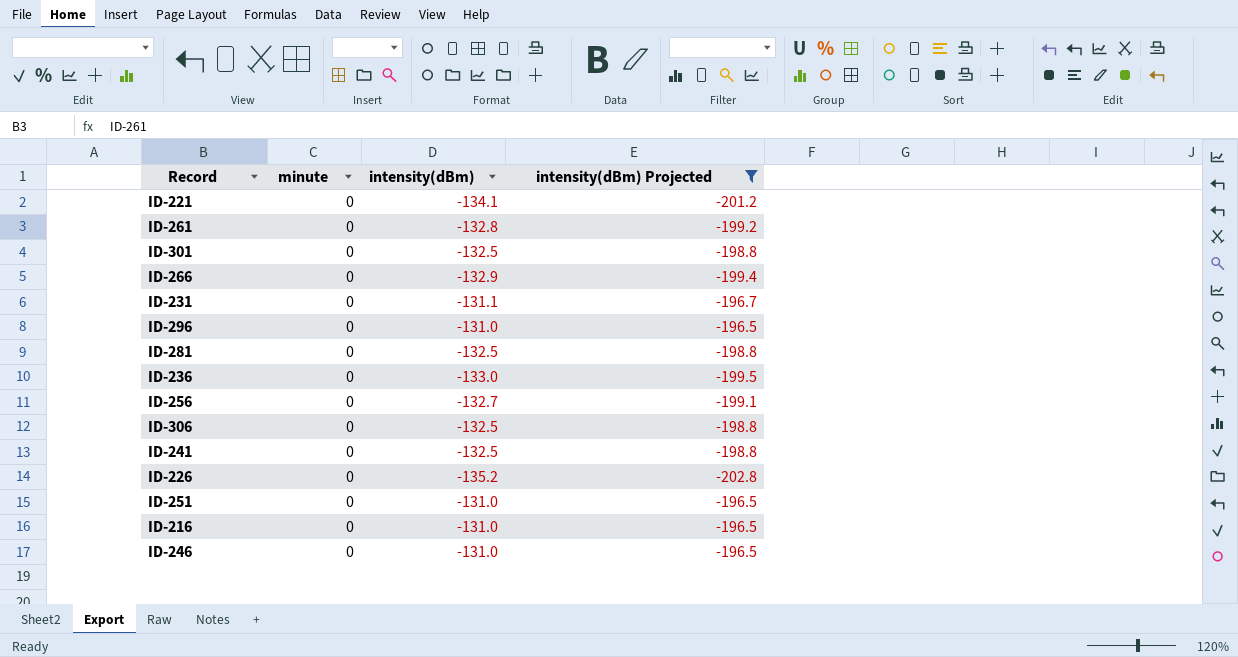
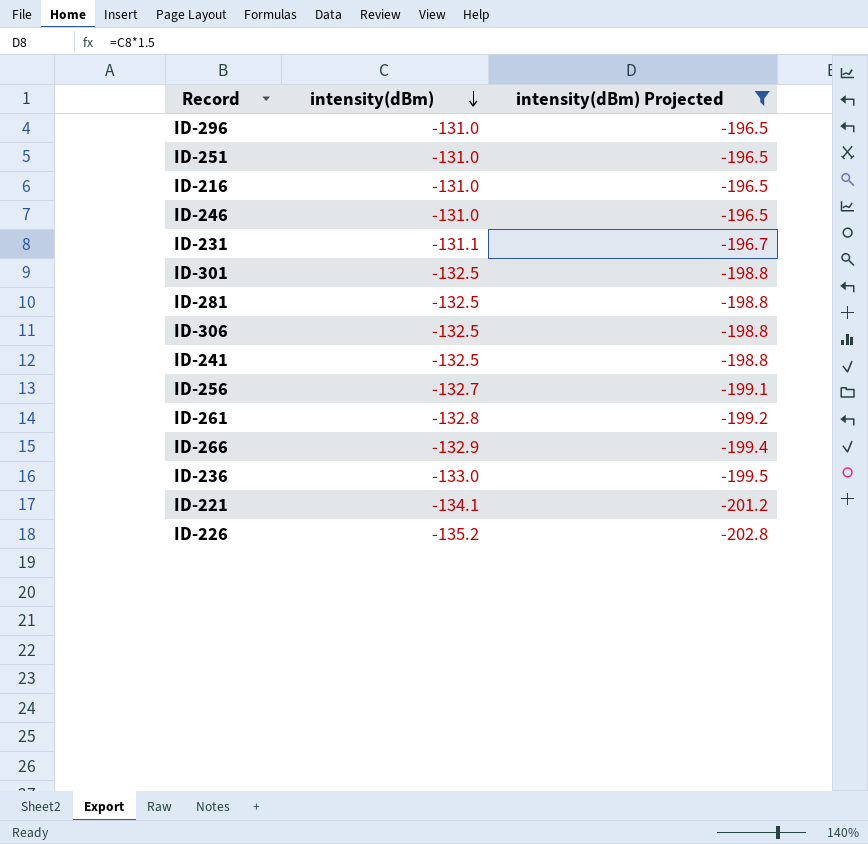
row order: none -> intensity(dBm) descending
column minute | position: 2 -> none

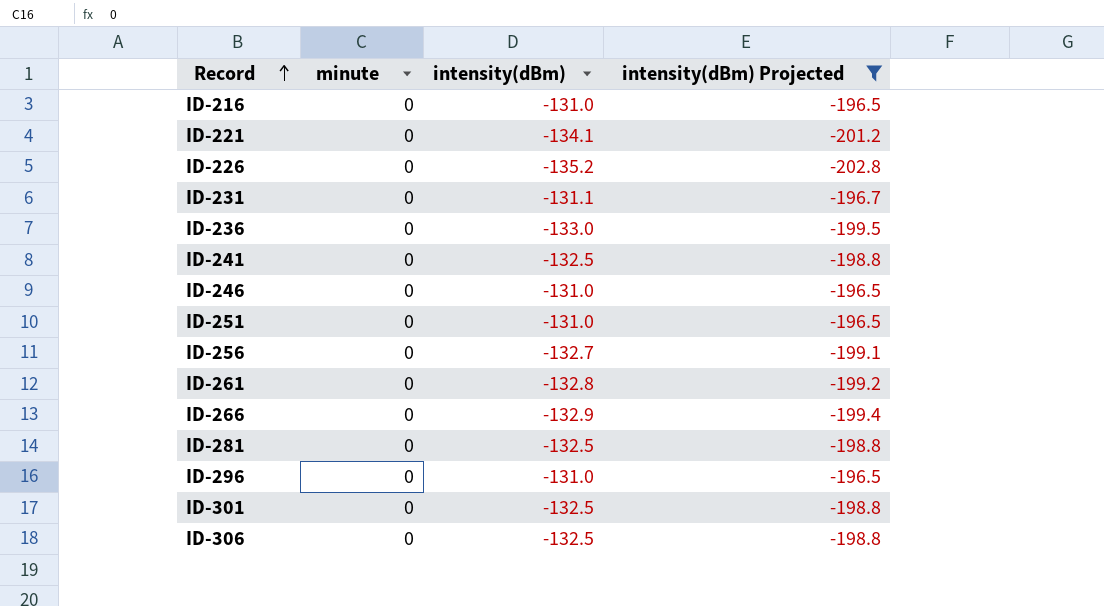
row order: intensity(dBm) descending -> Record ascending
column minute | position: none -> 2

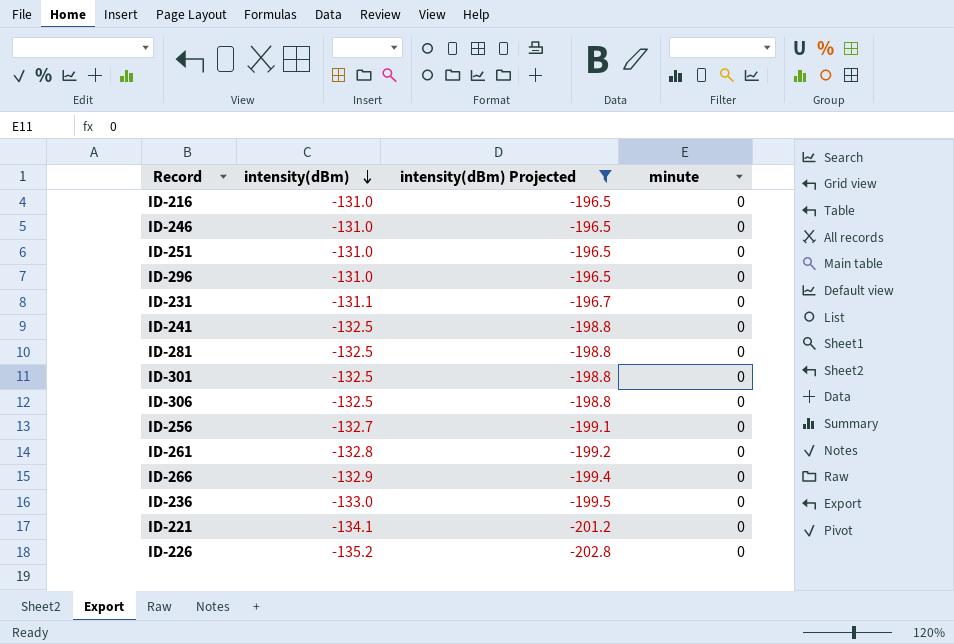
row order: Record ascending -> intensity(dBm) descending
column minute | position: 2 -> 4

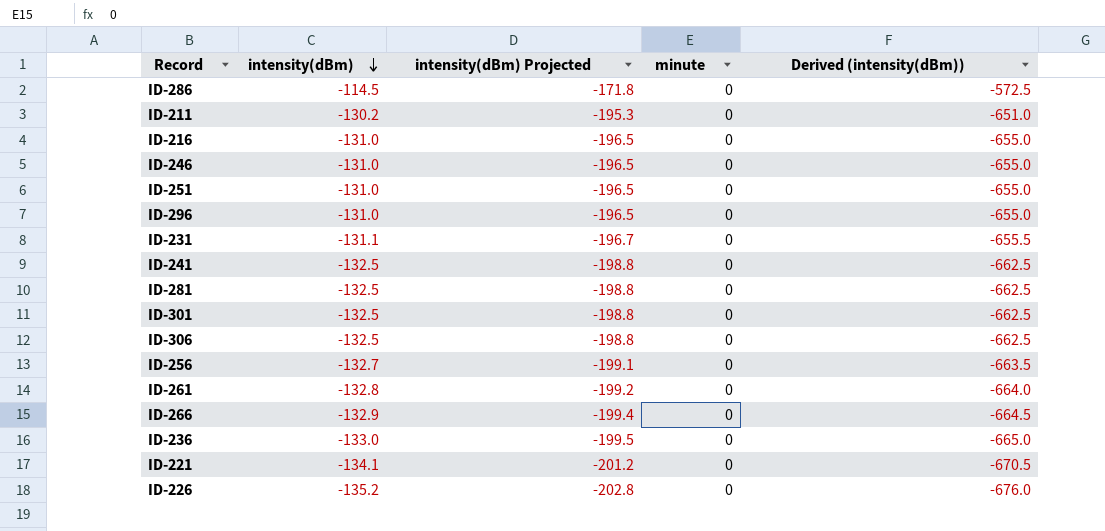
filter: intensity(dBm) Projected <= -196.5 -> none
column Derived (intensity(dBm)) | formula: none -> [intensity(dBm)] * 5

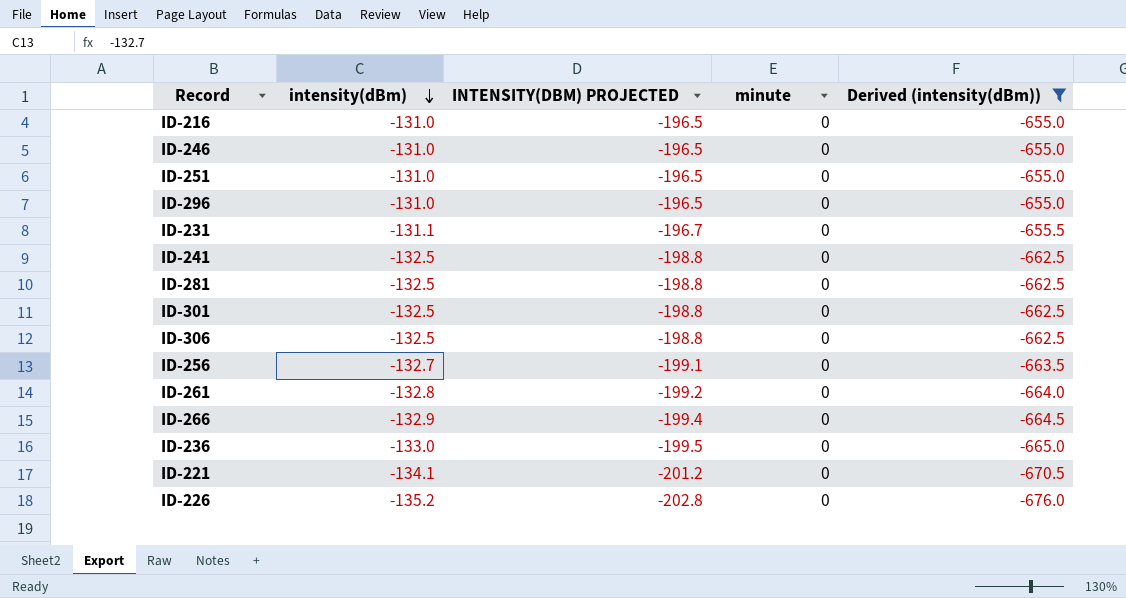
filter: none -> Derived (intensity(dBm)) <= -655.0
column name: intensity(dBm) Projected -> INTENSITY(DBM) PROJECTED

